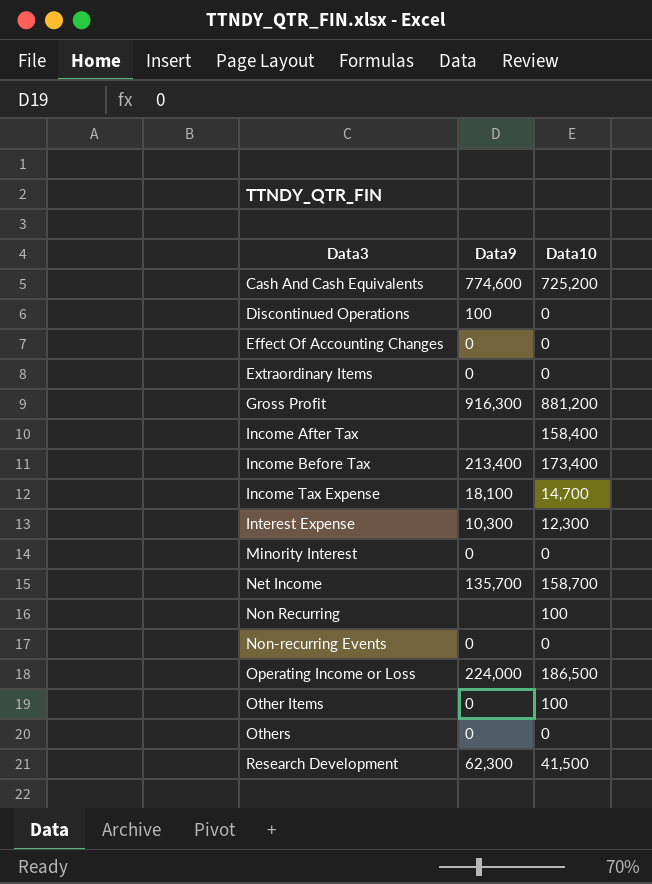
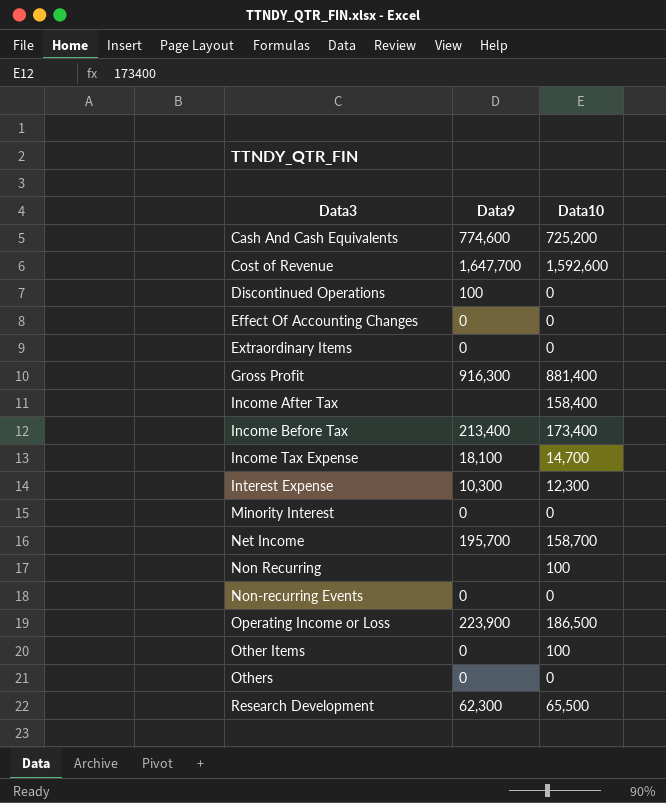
row Cost of Revenue: none -> 1,647,700 | 1,592,600
Gross Profit | Data10: 881,200 -> 881,400
Net Income | Data9: 135,700 -> 195,700
Operating Income or Loss | Data9: 224,000 -> 223,900
Research Development | Data10: 41,500 -> 65,500

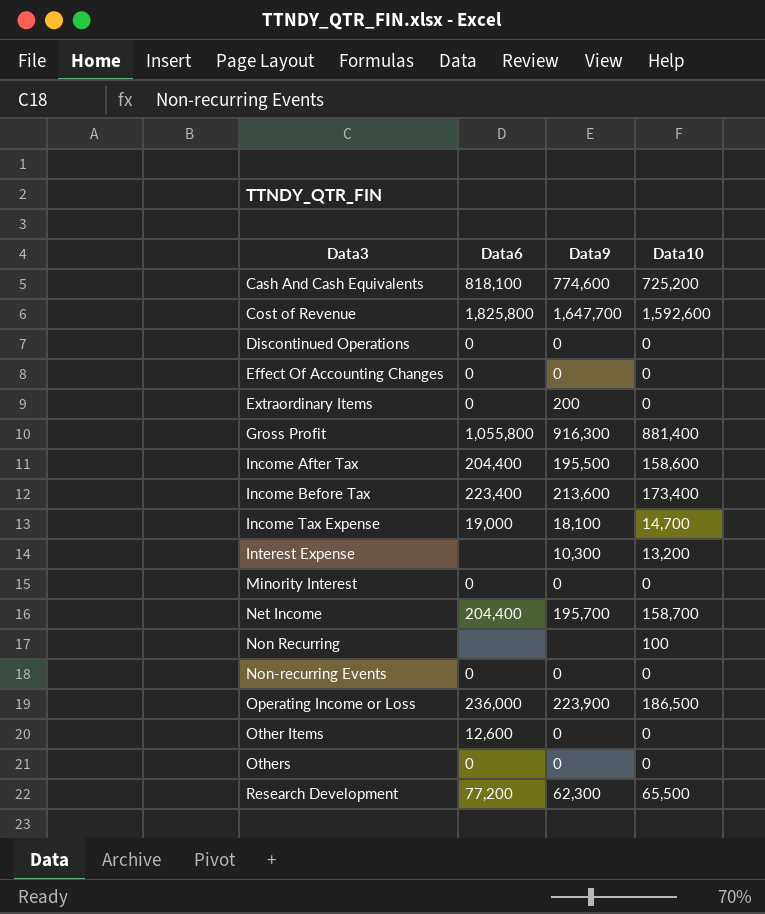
column Data6 | position: none -> 2
Discontinued Operations | Data9: 100 -> 0
Extraordinary Items | Data9: 0 -> 200
Income After Tax | Data9: none -> 195,500
Income After Tax | Data10: 158,400 -> 158,600
Income Before Tax | Data9: 213,400 -> 213,600
Interest Expense | Data10: 12,300 -> 13,200
Other Items | Data10: 100 -> 0

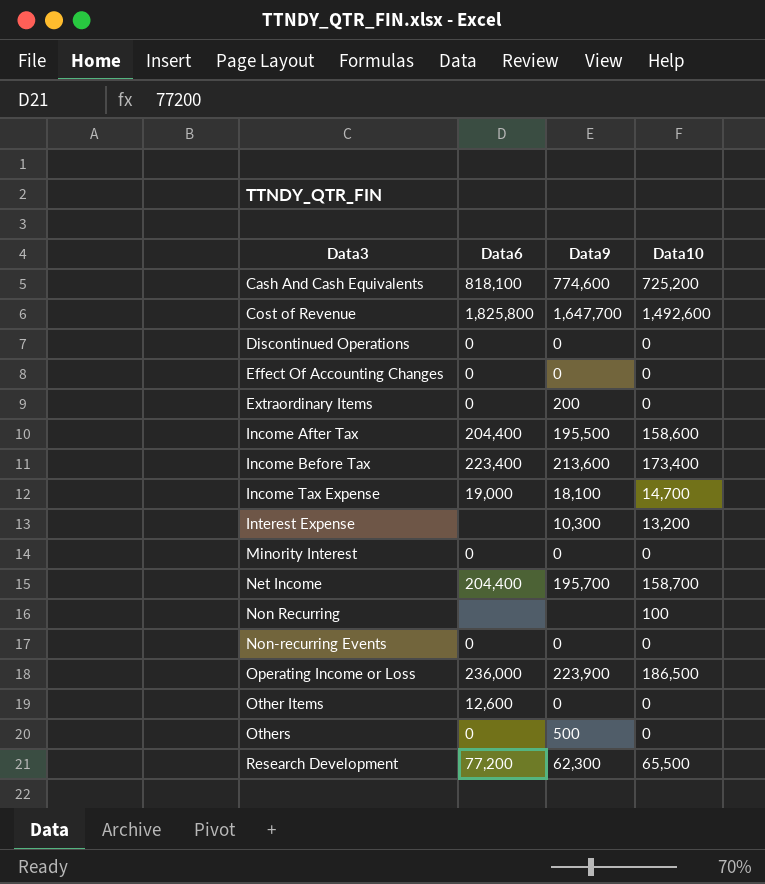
row Gross Profit: 1,055,800 | 916,300 | 881,400 -> none
Cost of Revenue | Data10: 1,592,600 -> 1,492,600
Others | Data9: 0 -> 500

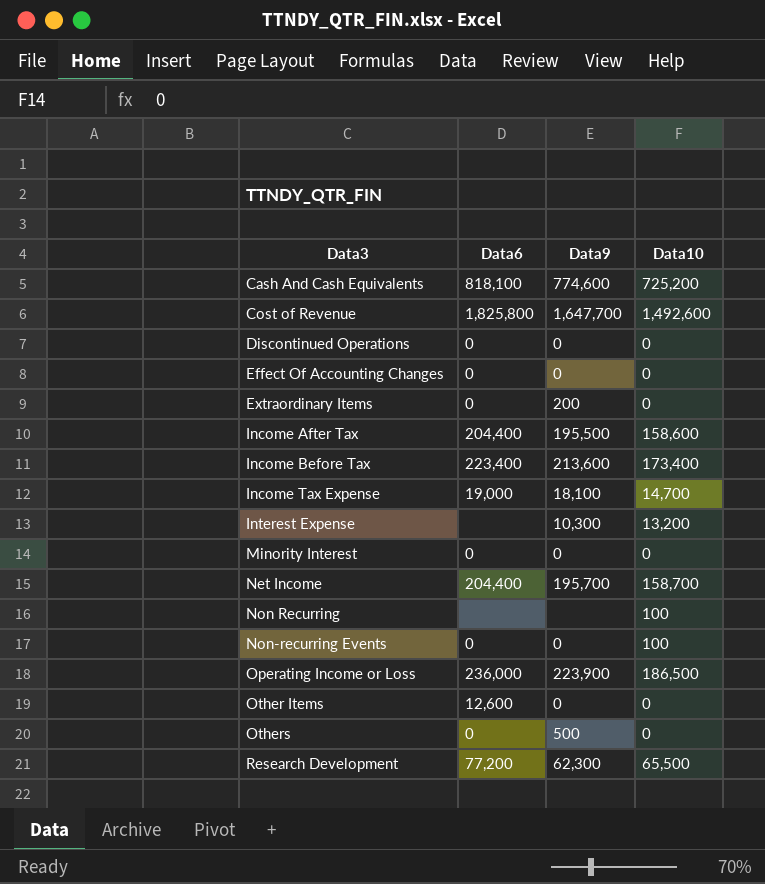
Non-recurring Events | Data10: 0 -> 100

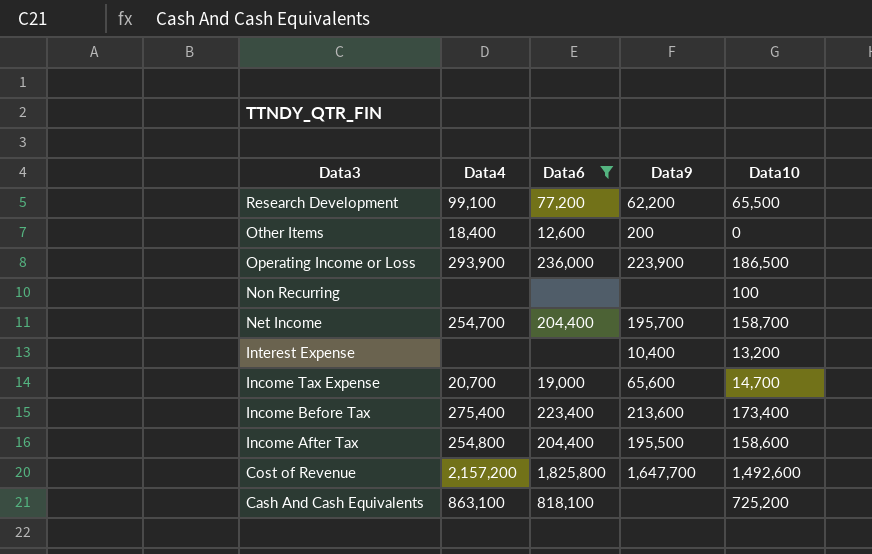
filter: none -> Data6 != 0
row order: Data3 ascending -> Data3 descending
column Data4 | position: none -> 2
Research Development | Data9: 62,300 -> 62,200
Other Items | Data9: 0 -> 200
Interest Expense | Data9: 10,300 -> 10,400
Income Tax Expense | Data9: 18,100 -> 65,600
Cash And Cash Equivalents | Data9: 774,600 -> none

